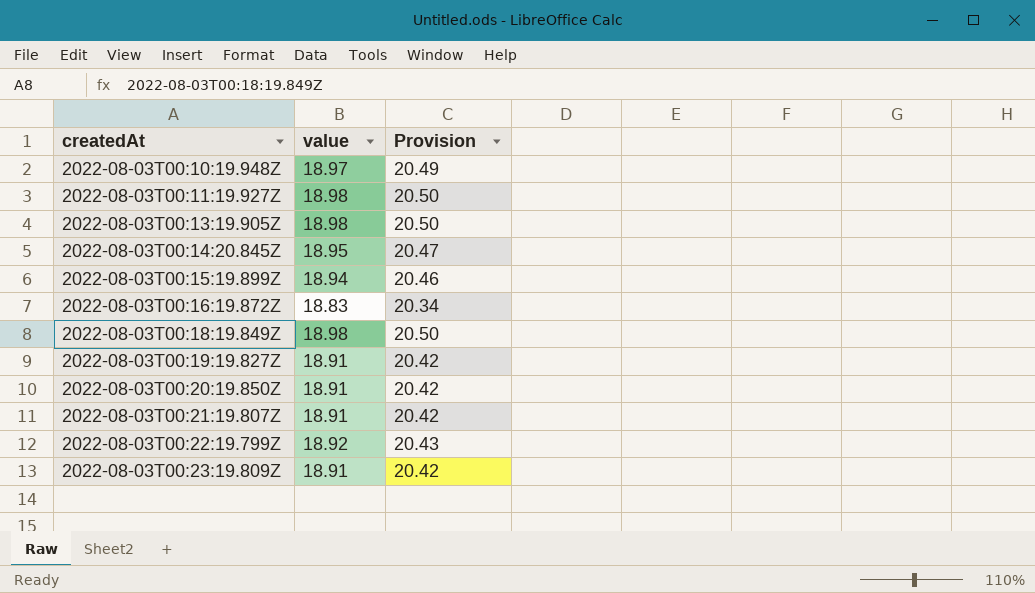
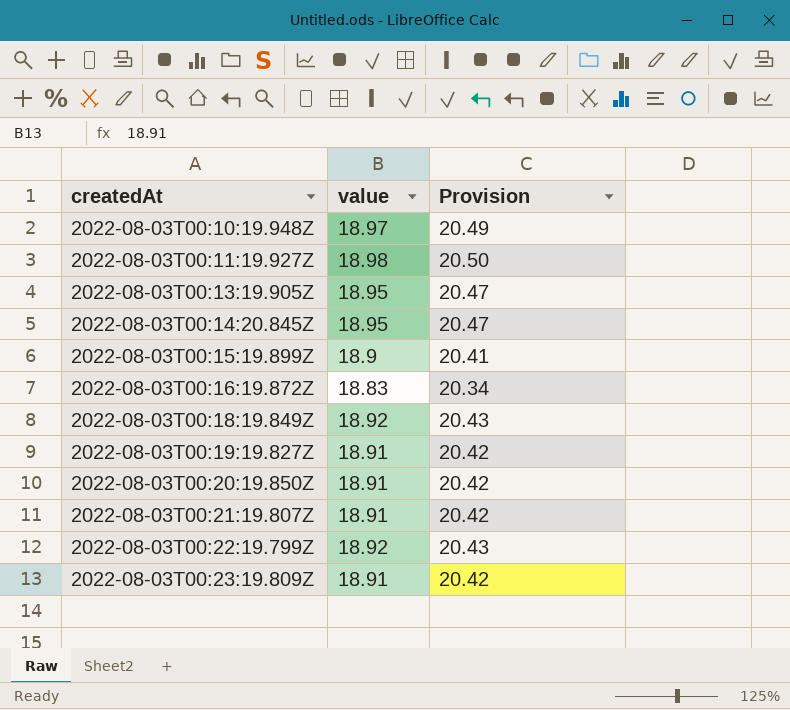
2022-08-03T00:13:19.905Z | value: 18.98 -> 18.95
2022-08-03T00:13:19.905Z | Provision: 20.50 -> 20.47
2022-08-03T00:15:19.899Z | value: 18.94 -> 18.9
2022-08-03T00:15:19.899Z | Provision: 20.46 -> 20.41
2022-08-03T00:18:19.849Z | value: 18.98 -> 18.92
2022-08-03T00:18:19.849Z | Provision: 20.50 -> 20.43

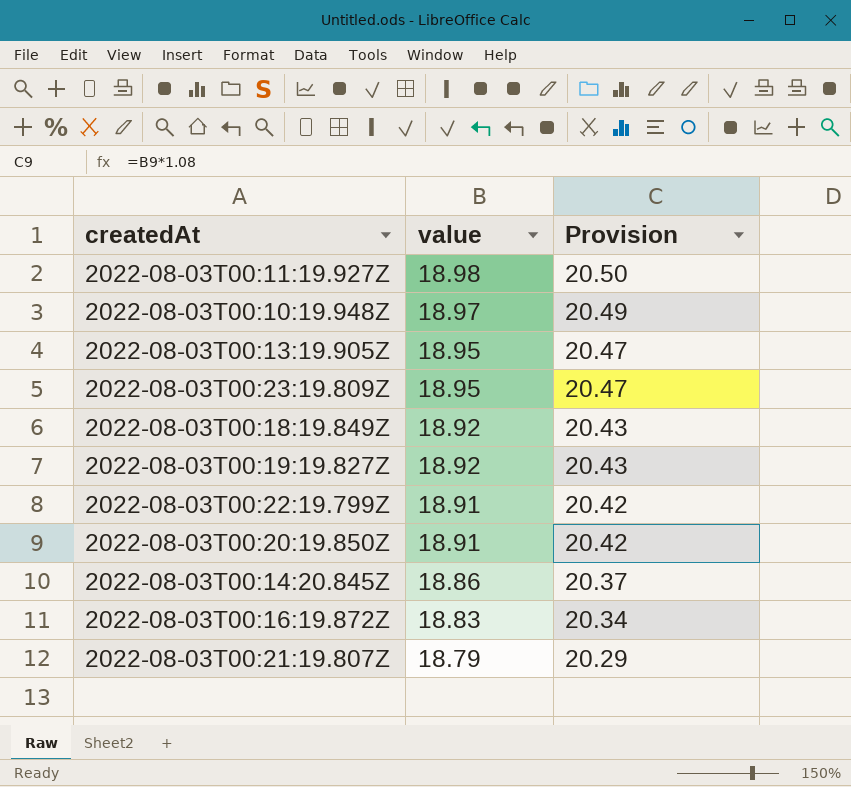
row order: createdAt ascending -> value descending
row 2022-08-03T00:15:19.899Z: 18.9 | 20.41 -> none
2022-08-03T00:23:19.809Z | value: 18.91 -> 18.95
2022-08-03T00:23:19.809Z | Provision: 20.42 -> 20.47
2022-08-03T00:19:19.827Z | value: 18.91 -> 18.92
2022-08-03T00:19:19.827Z | Provision: 20.42 -> 20.43
2022-08-03T00:22:19.799Z | value: 18.92 -> 18.91
2022-08-03T00:22:19.799Z | Provision: 20.43 -> 20.42
2022-08-03T00:14:20.845Z | value: 18.95 -> 18.86
2022-08-03T00:14:20.845Z | Provision: 20.47 -> 20.37
2022-08-03T00:21:19.807Z | value: 18.91 -> 18.79
2022-08-03T00:21:19.807Z | Provision: 20.42 -> 20.29

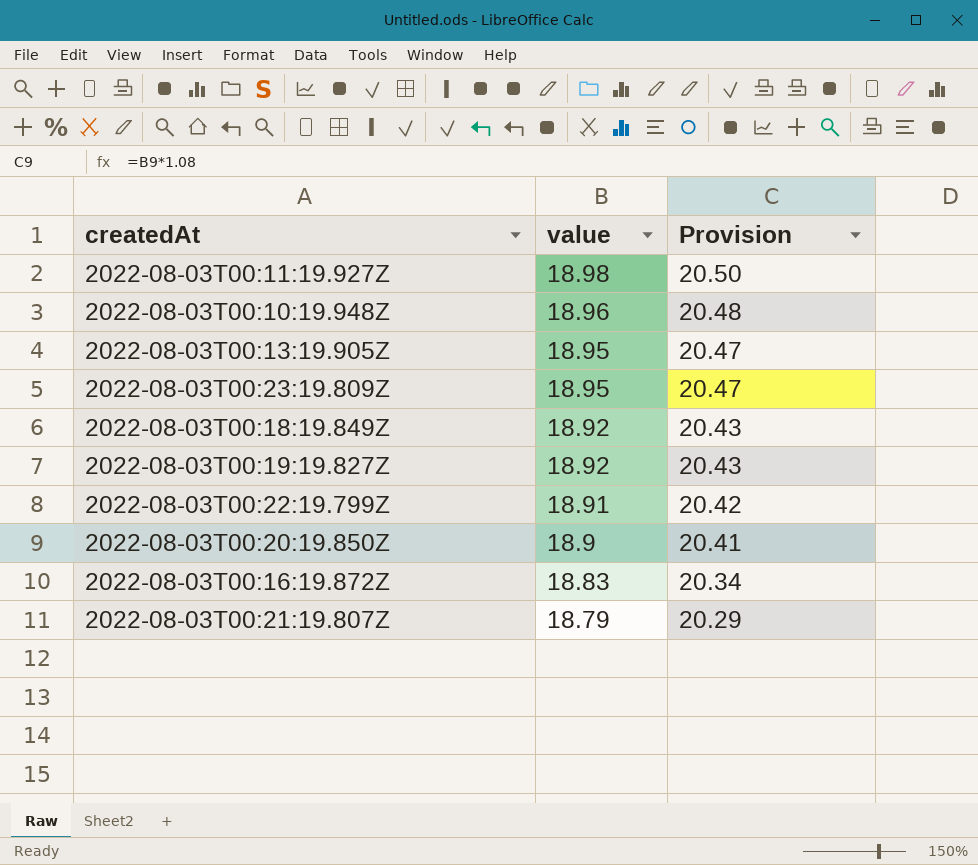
row 2022-08-03T00:14:20.845Z: 18.86 | 20.37 -> none
2022-08-03T00:10:19.948Z | value: 18.97 -> 18.96
2022-08-03T00:10:19.948Z | Provision: 20.49 -> 20.48
2022-08-03T00:20:19.850Z | value: 18.91 -> 18.9
2022-08-03T00:20:19.850Z | Provision: 20.42 -> 20.41

